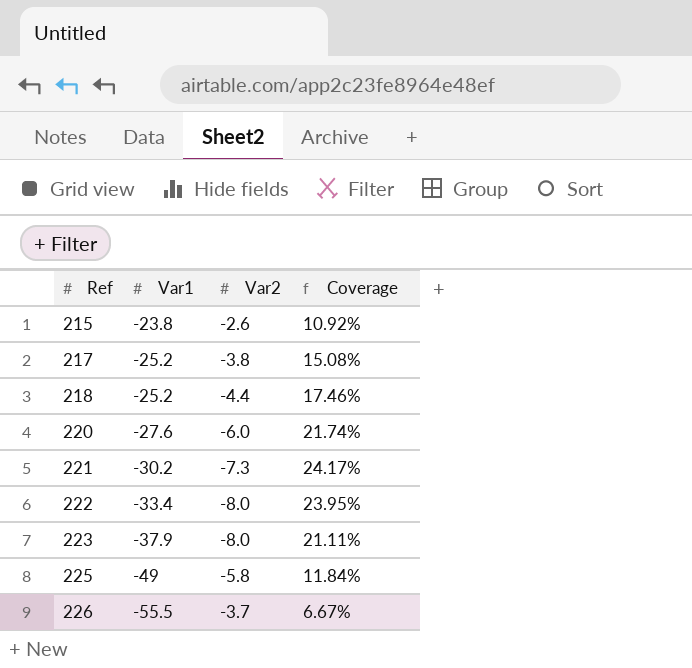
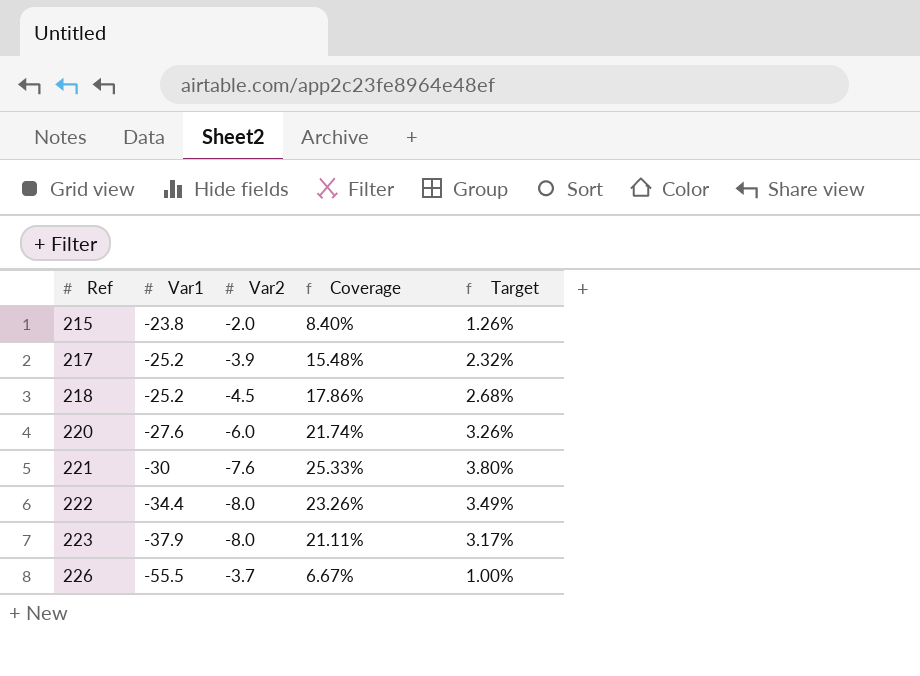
column Target | formula: none -> [Coverage] * 0.15
row 225: -49 | -5.8 | 11.84% -> none
215 | Var2: -2.6 -> -2.0
215 | Coverage: 10.92% -> 8.40%
217 | Var2: -3.8 -> -3.9
217 | Coverage: 15.08% -> 15.48%
218 | Var2: -4.4 -> -4.5
218 | Coverage: 17.46% -> 17.86%
221 | Var1: -30.2 -> -30
221 | Var2: -7.3 -> -7.6
221 | Coverage: 24.17% -> 25.33%
222 | Var1: -33.4 -> -34.4
222 | Coverage: 23.95% -> 23.26%

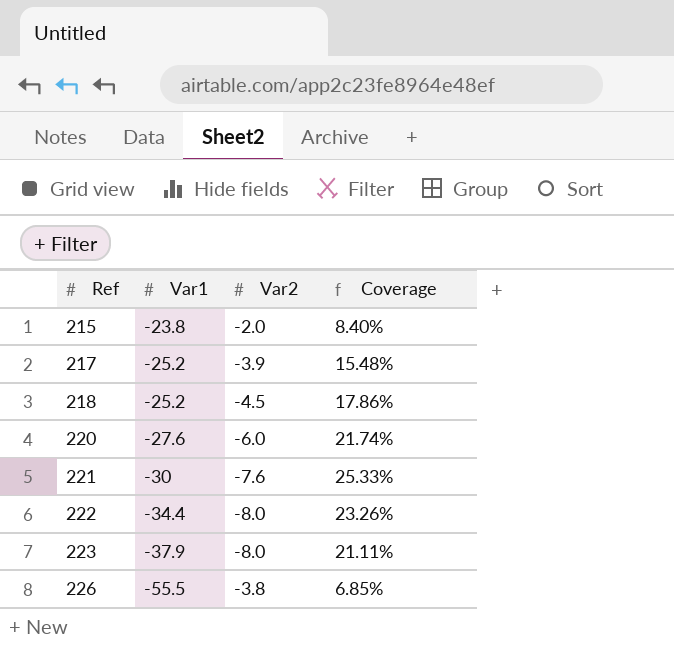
column Target | formula: [Coverage] * 0.15 -> none
226 | Var2: -3.7 -> -3.8
226 | Coverage: 6.67% -> 6.85%

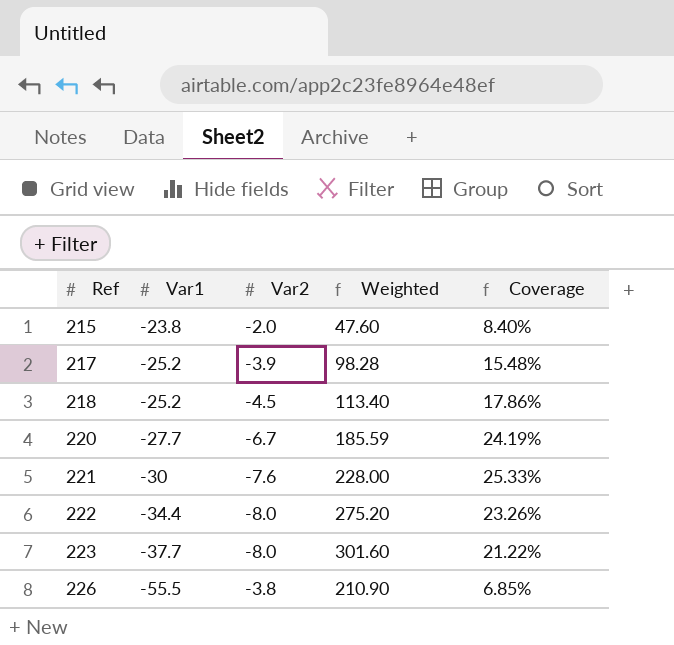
column Weighted | formula: none -> [Var1] * [Var2]
220 | Var1: -27.6 -> -27.7
220 | Var2: -6.0 -> -6.7
220 | Coverage: 21.74% -> 24.19%
223 | Var1: -37.9 -> -37.7
223 | Coverage: 21.11% -> 21.22%

